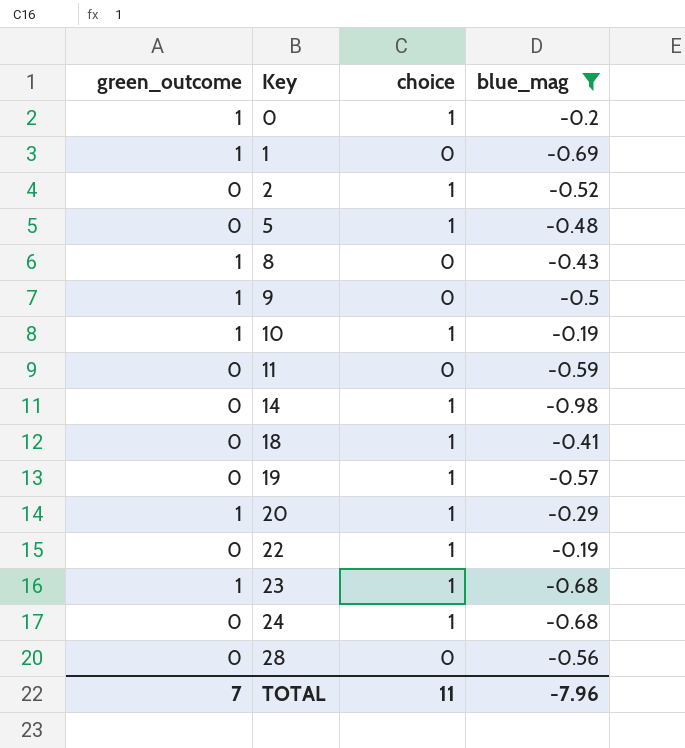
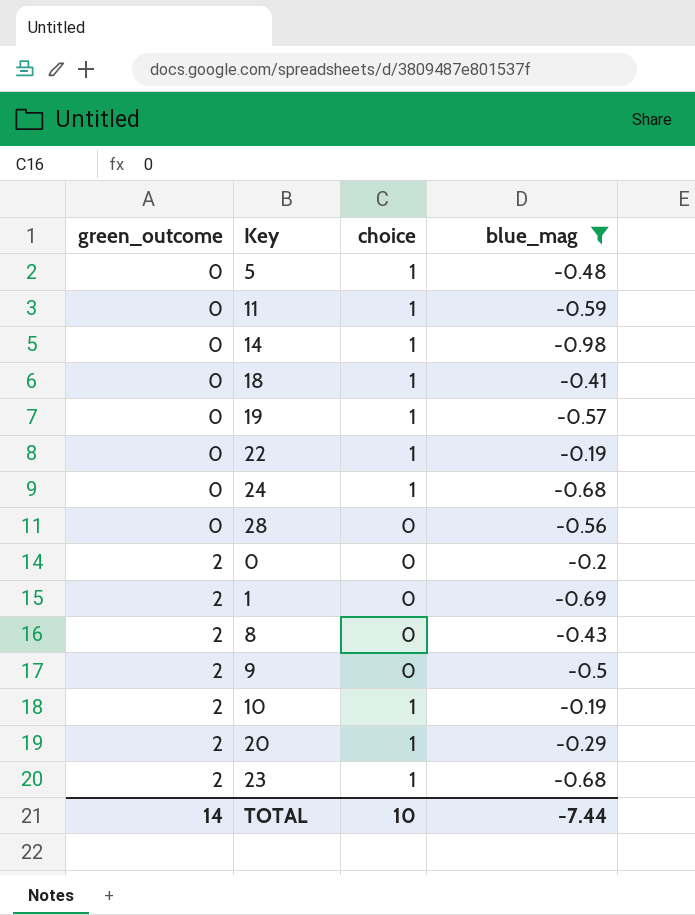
row order: Key ascending -> green_outcome ascending
row 2: 0 | 1 | -0.52 -> none
11 | choice: 0 -> 1
0 | green_outcome: 1 -> 2
0 | choice: 1 -> 0
1 | green_outcome: 1 -> 2
8 | green_outcome: 1 -> 2
9 | green_outcome: 1 -> 2
10 | green_outcome: 1 -> 2
20 | green_outcome: 1 -> 2
23 | green_outcome: 1 -> 2
TOTAL | green_outcome: 7 -> 14
TOTAL | choice: 11 -> 10
TOTAL | blue_mag: -7.96 -> -7.44

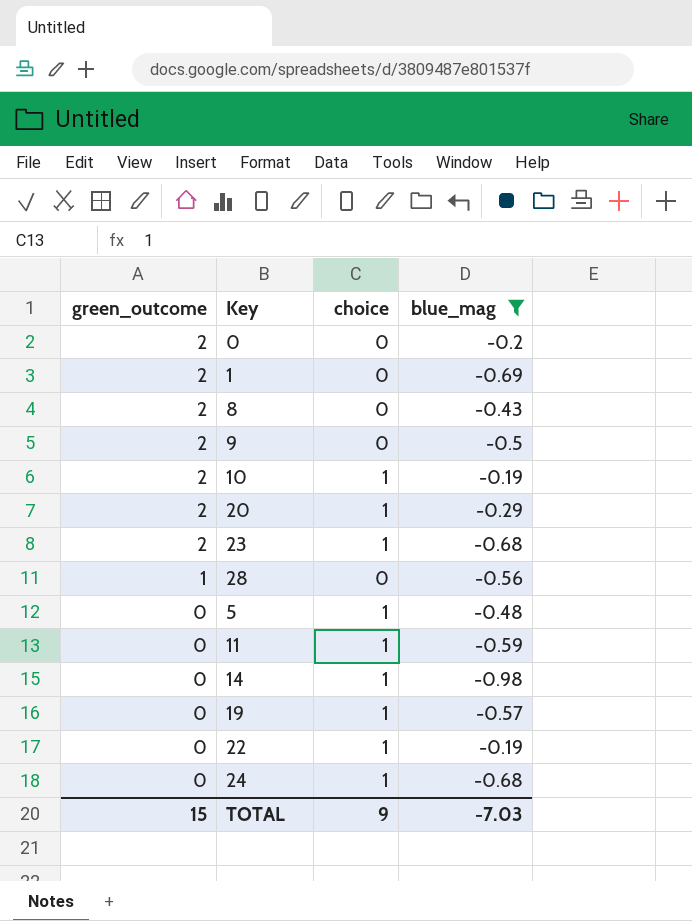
row order: green_outcome ascending -> green_outcome descending
row 18: 0 | 1 | -0.41 -> none
28 | green_outcome: 0 -> 1
TOTAL | green_outcome: 14 -> 15
TOTAL | choice: 10 -> 9
TOTAL | blue_mag: -7.44 -> -7.03

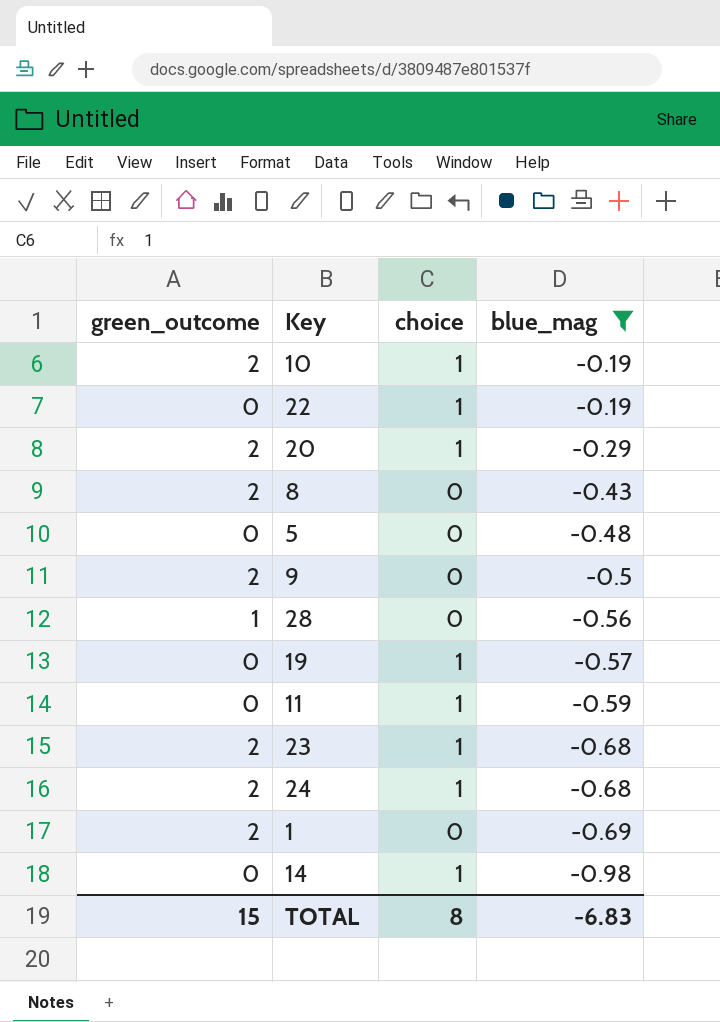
row order: green_outcome descending -> blue_mag descending
row 0: 2 | 0 | -0.2 -> none
5 | choice: 1 -> 0
24 | green_outcome: 0 -> 2
TOTAL | choice: 9 -> 8
TOTAL | blue_mag: -7.03 -> -6.83

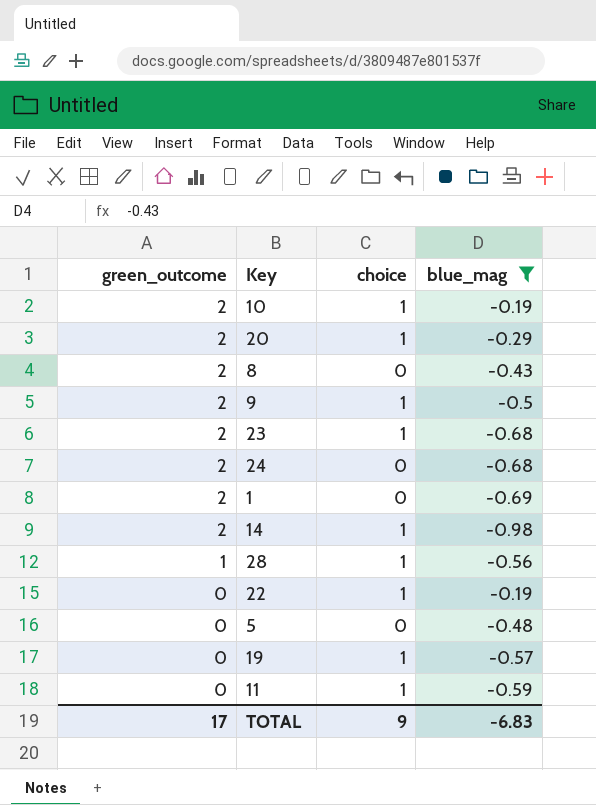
row order: blue_mag descending -> green_outcome descending
9 | choice: 0 -> 1
24 | choice: 1 -> 0
14 | green_outcome: 0 -> 2
28 | choice: 0 -> 1
TOTAL | green_outcome: 15 -> 17
TOTAL | choice: 8 -> 9

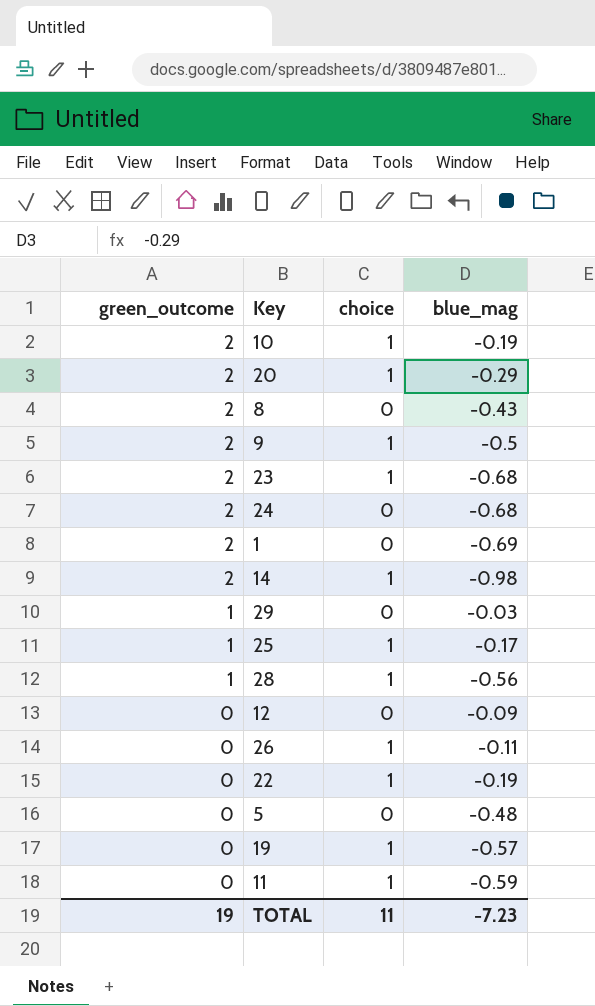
filter: blue_mag <= -0.19 -> none
TOTAL | green_outcome: 17 -> 19
TOTAL | choice: 9 -> 11
TOTAL | blue_mag: -6.83 -> -7.23

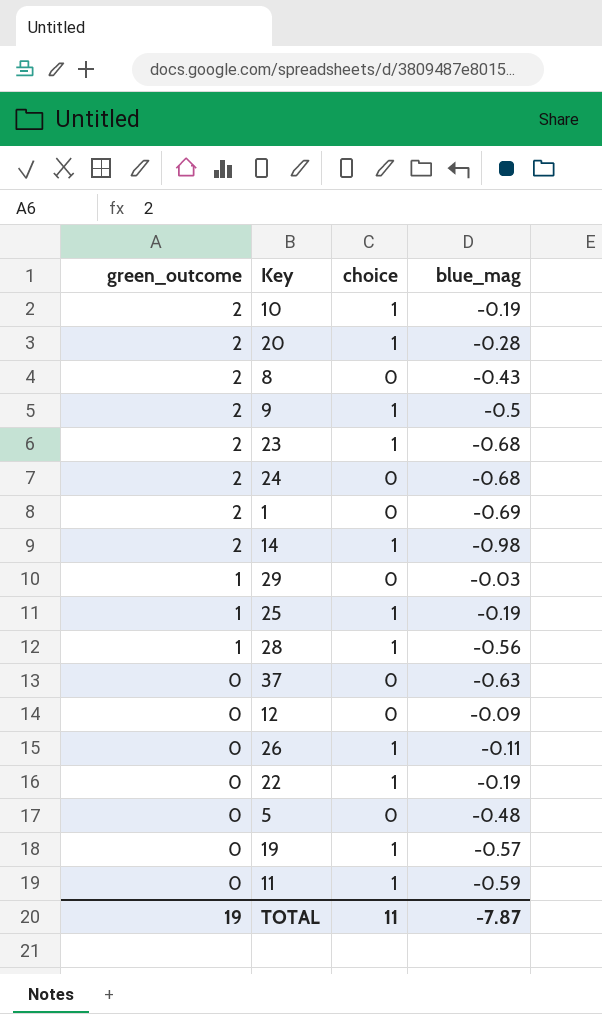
20 | blue_mag: -0.29 -> -0.28
25 | blue_mag: -0.17 -> -0.19
row 37: none -> 0 | 0 | -0.63
TOTAL | blue_mag: -7.23 -> -7.87

